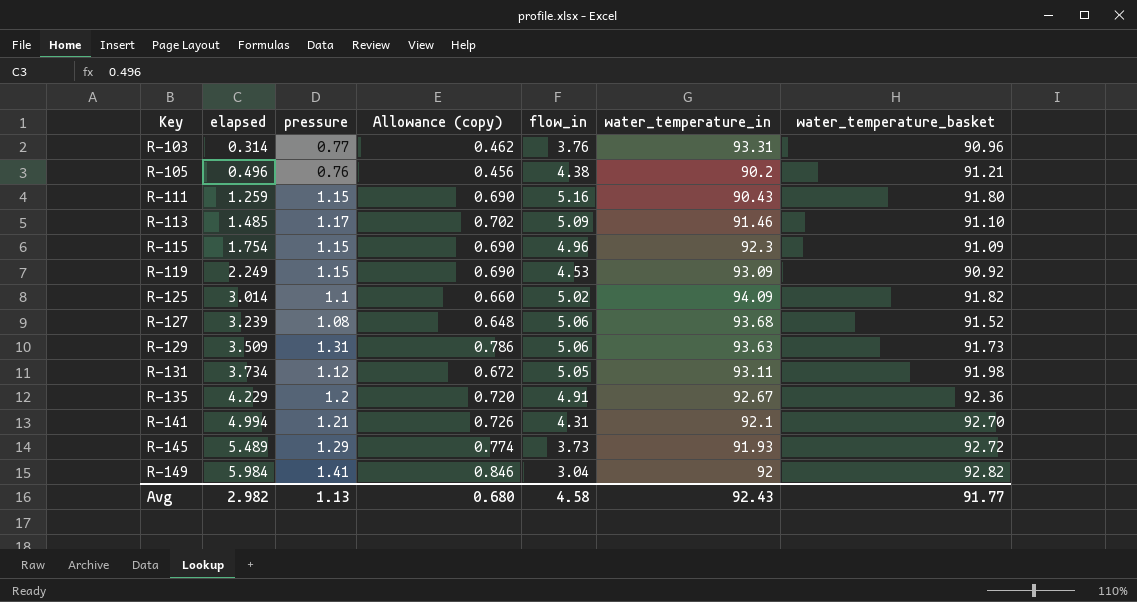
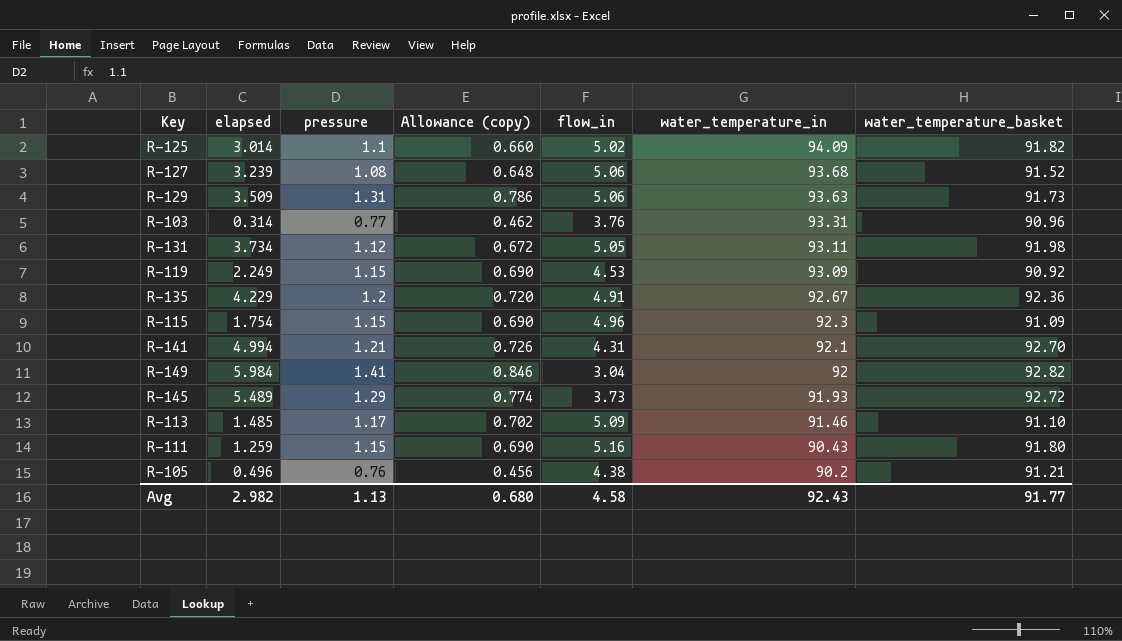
row order: Key ascending -> water_temperature_in descending

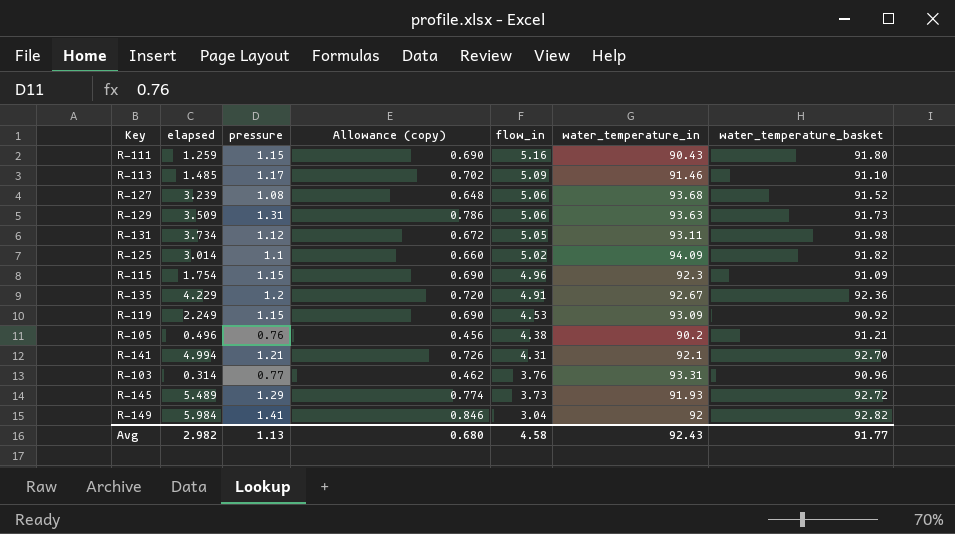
row order: water_temperature_in descending -> flow_in descending

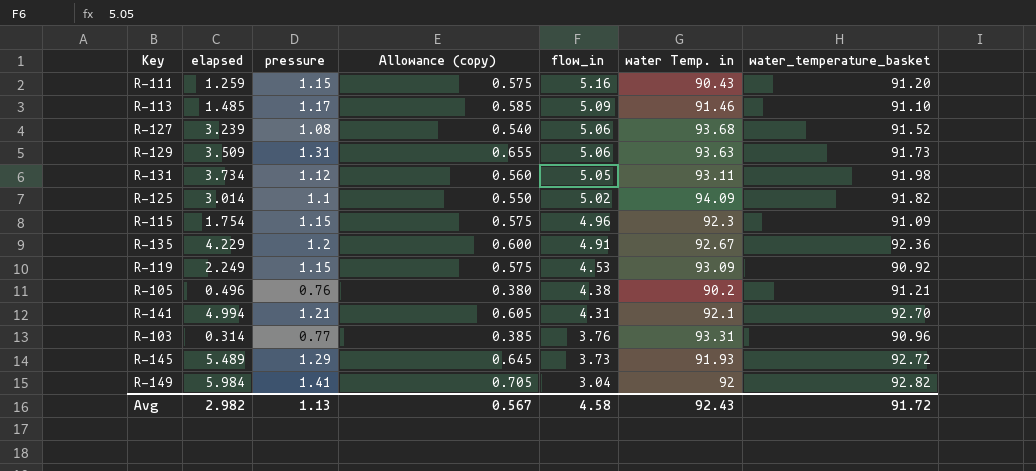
column Allowance (copy) | formula: [pressure] * 0.6 -> [pressure] * 0.5
column name: water_temperature_in -> water Temp. in
R-111 | water_temperature_basket: 91.80 -> 91.20
Avg | Allowance (copy): 0.680 -> 0.567
Avg | water_temperature_basket: 91.77 -> 91.72

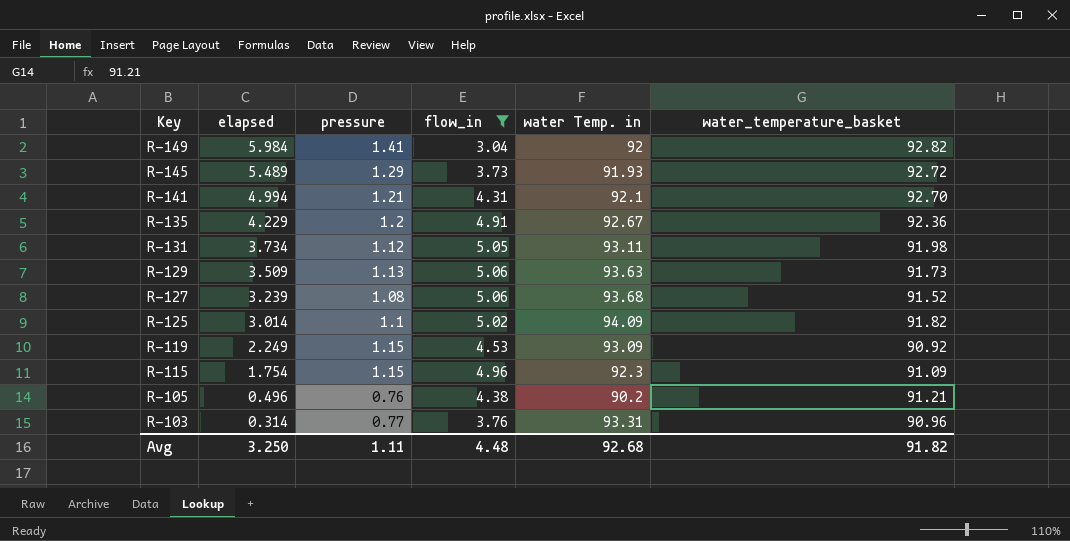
filter: none -> flow_in <= 5.06
row order: flow_in descending -> Key descending
column Allowance (copy) | formula: [pressure] * 0.5 -> none
R-129 | pressure: 1.31 -> 1.13
Avg | elapsed: 2.982 -> 3.250
Avg | pressure: 1.13 -> 1.11
Avg | flow_in: 4.58 -> 4.48
Avg | water Temp. in: 92.43 -> 92.68
Avg | water_temperature_basket: 91.72 -> 91.82

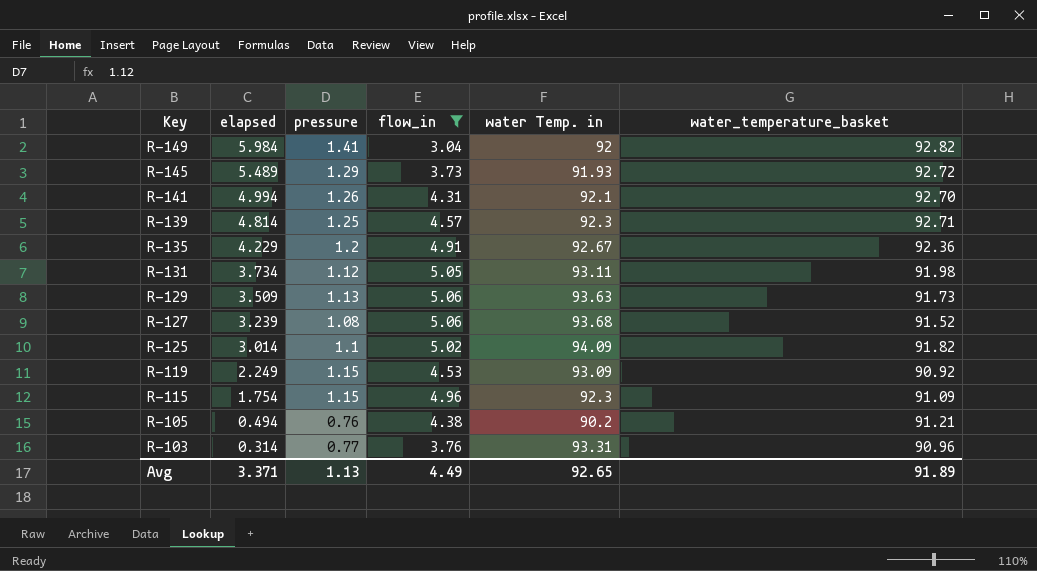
R-141 | pressure: 1.21 -> 1.26
row R-139: none -> 4.814 | 1.25 | 4.57 | 92.3 | 92.71
R-105 | elapsed: 0.496 -> 0.494
Avg | elapsed: 3.250 -> 3.371
Avg | pressure: 1.11 -> 1.13
Avg | flow_in: 4.48 -> 4.49
Avg | water Temp. in: 92.68 -> 92.65
Avg | water_temperature_basket: 91.82 -> 91.89

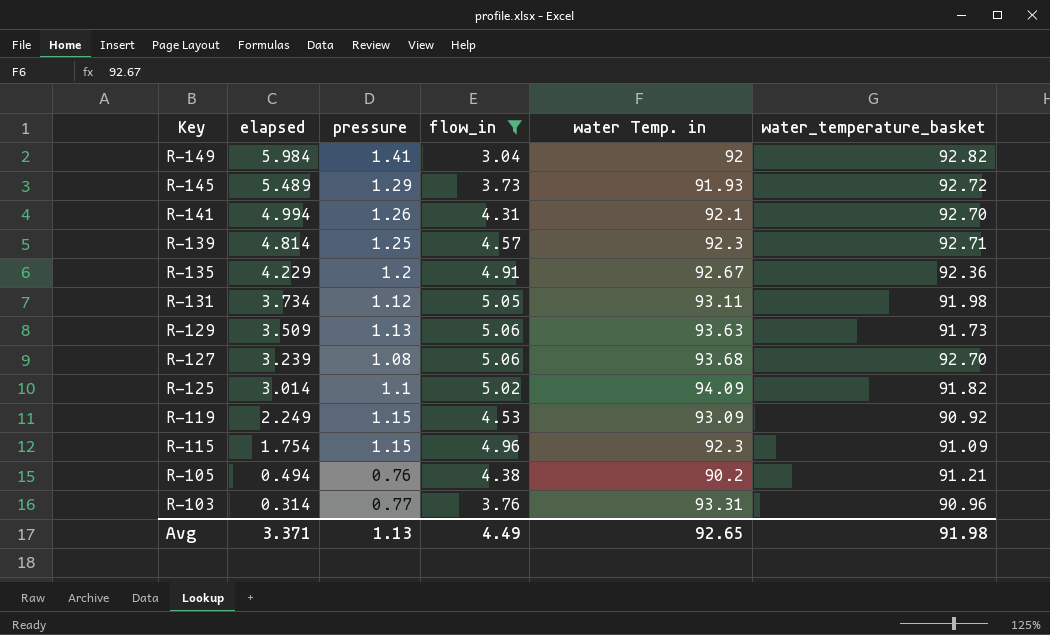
R-127 | water_temperature_basket: 91.52 -> 92.70
Avg | water_temperature_basket: 91.89 -> 91.98

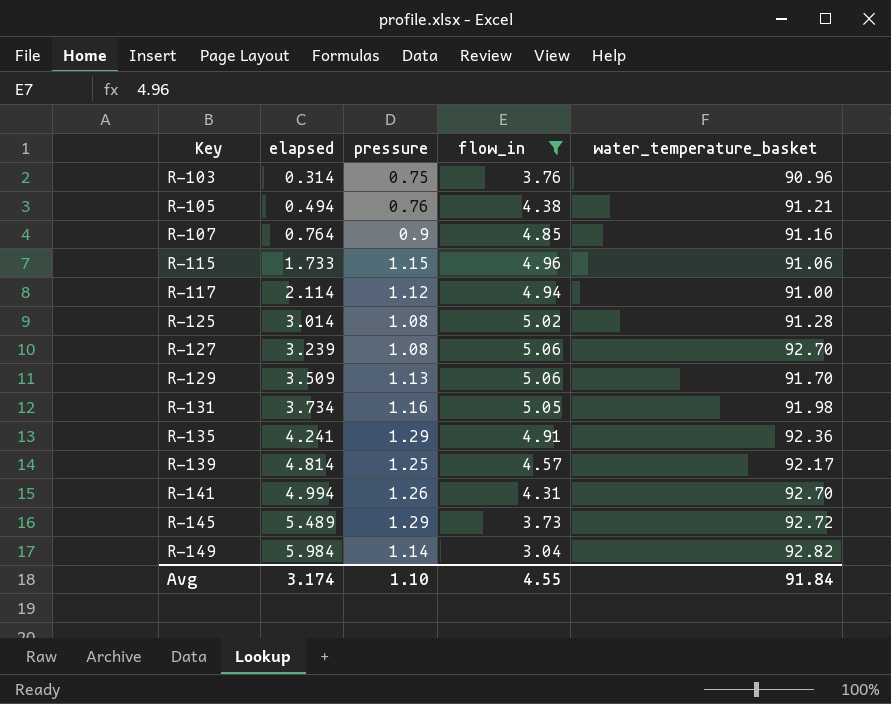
row order: Key descending -> Key ascending
column water Temp. in | position: 5 -> none
row R-119: 2.249 | 1.15 | 4.53 | 93.09 | 90.92 -> none
R-103 | pressure: 0.77 -> 0.75
row R-107: none -> 0.764 | 0.9 | 4.85 | 91.16
R-115 | elapsed: 1.754 -> 1.733
R-115 | water_temperature_basket: 91.09 -> 91.06
row R-117: none -> 2.114 | 1.12 | 4.94 | 91.00
R-125 | pressure: 1.1 -> 1.08
R-125 | water_temperature_basket: 91.82 -> 91.28
R-129 | water_temperature_basket: 91.73 -> 91.70
R-131 | pressure: 1.12 -> 1.16
R-135 | elapsed: 4.229 -> 4.241
R-135 | pressure: 1.2 -> 1.29
R-139 | water_temperature_basket: 92.71 -> 92.17
R-149 | pressure: 1.41 -> 1.14
Avg | elapsed: 3.371 -> 3.174
Avg | pressure: 1.13 -> 1.10
Avg | flow_in: 4.49 -> 4.55
Avg | water_temperature_basket: 91.98 -> 91.84

